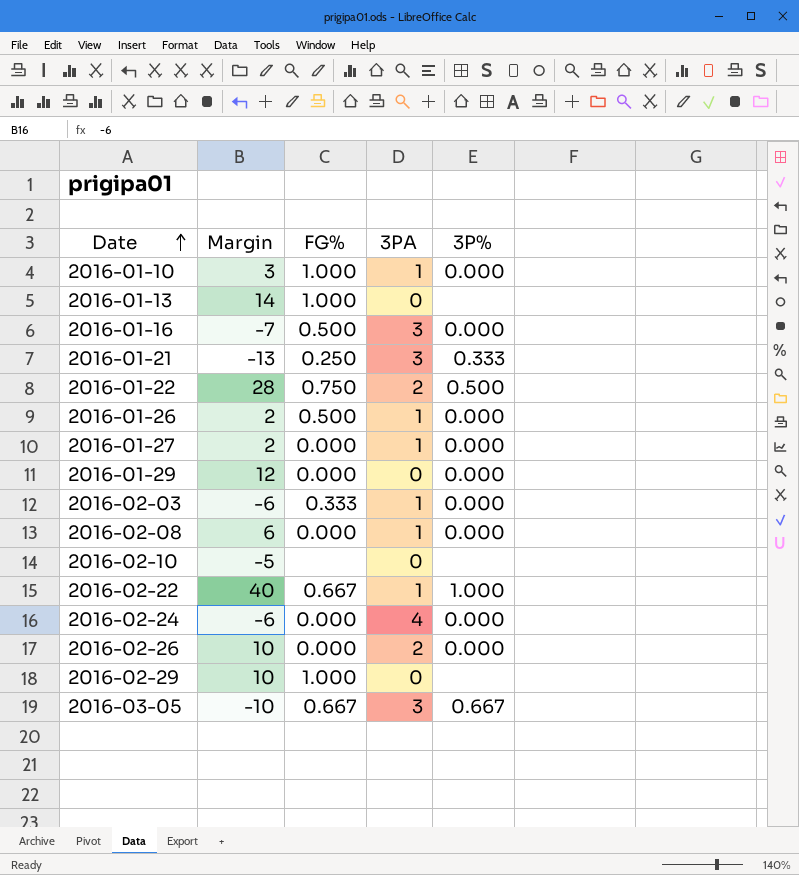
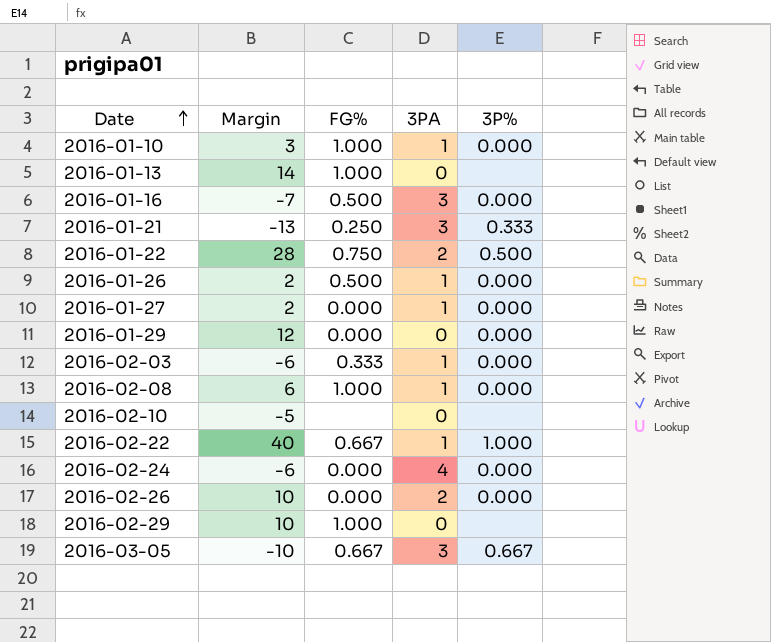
2016-02-08 | FG%: 0.000 -> 1.000

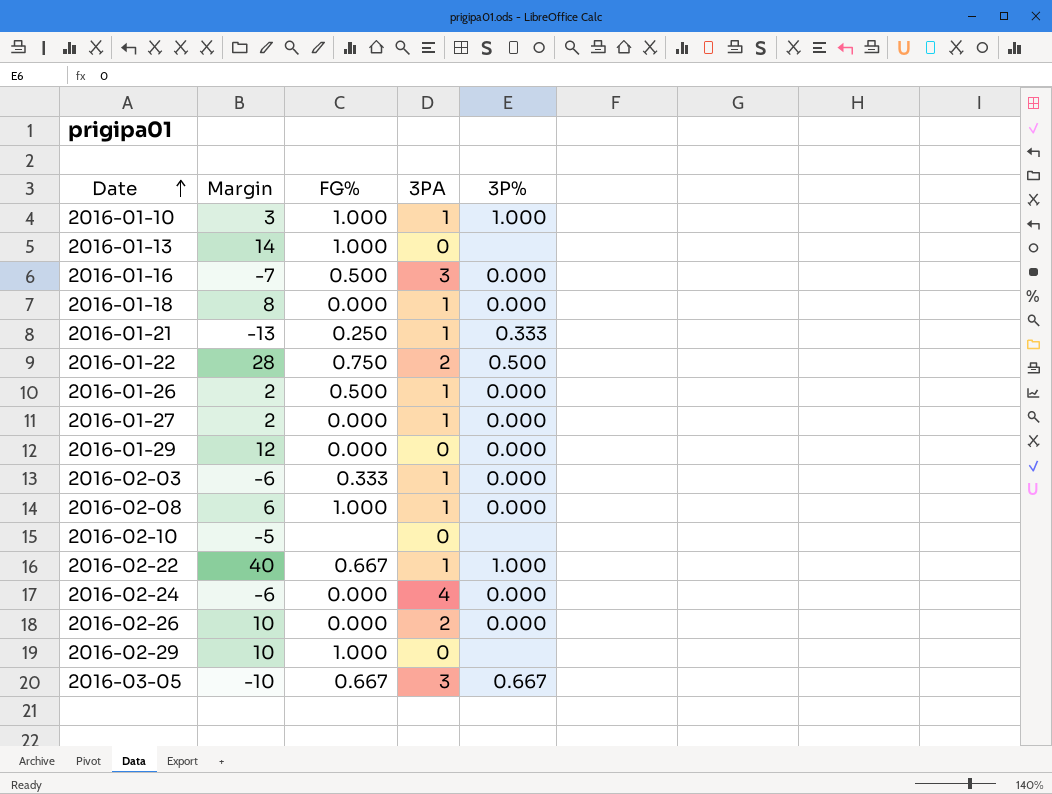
2016-01-10 | 3P%: 0.000 -> 1.000
row 2016-01-18: none -> 8 | 0.000 | 1 | 0.000
2016-01-21 | 3PA: 3 -> 1

